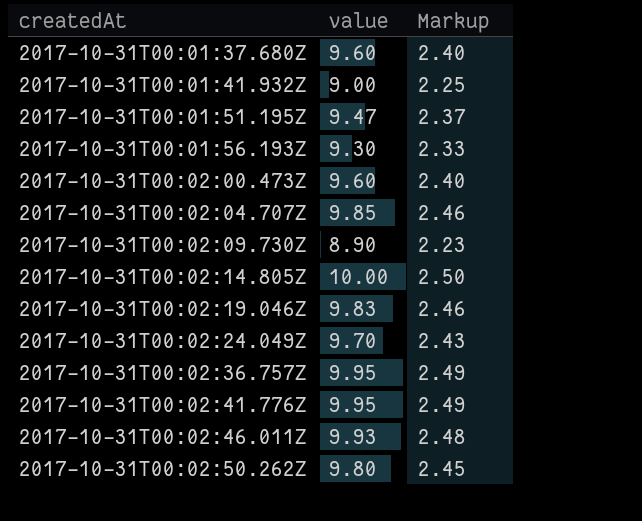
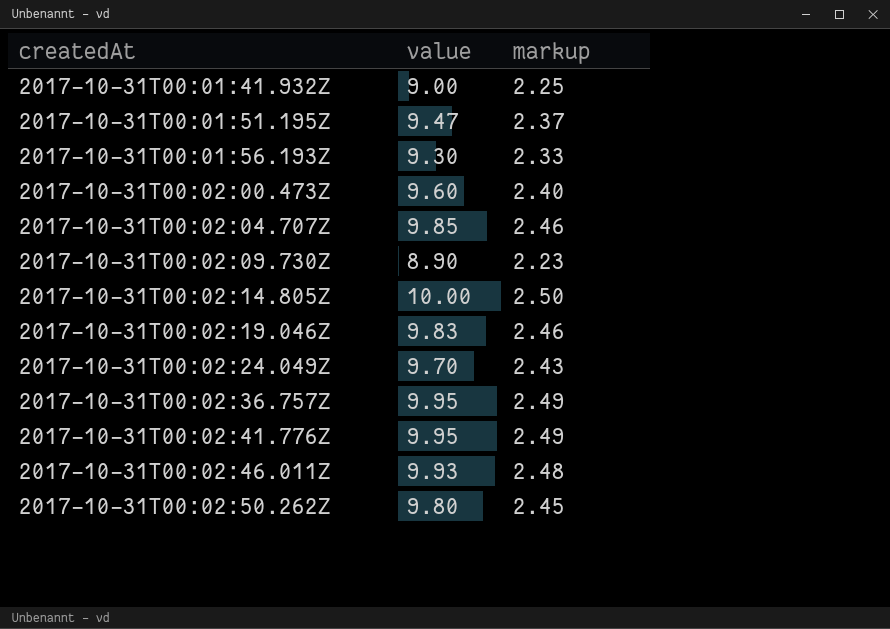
column name: Markup -> markup
row 2017-10-31T00:01:37.680Z: 9.60 | 2.40 -> none

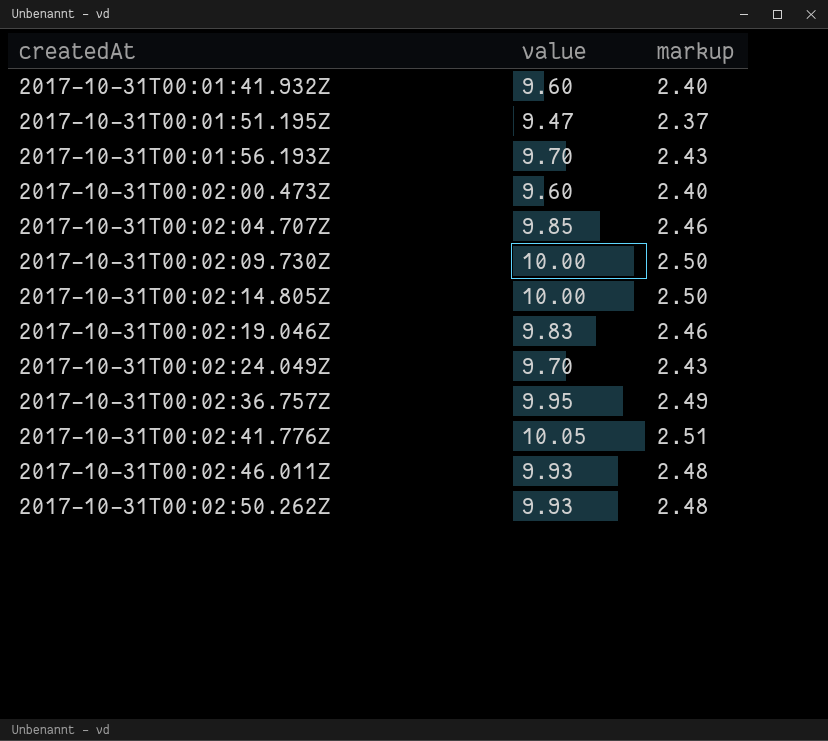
2017-10-31T00:01:41.932Z | value: 9.00 -> 9.60
2017-10-31T00:01:41.932Z | markup: 2.25 -> 2.40
2017-10-31T00:01:56.193Z | value: 9.30 -> 9.70
2017-10-31T00:01:56.193Z | markup: 2.33 -> 2.43
2017-10-31T00:02:09.730Z | value: 8.90 -> 10.00
2017-10-31T00:02:09.730Z | markup: 2.23 -> 2.50
2017-10-31T00:02:41.776Z | value: 9.95 -> 10.05
2017-10-31T00:02:41.776Z | markup: 2.49 -> 2.51
2017-10-31T00:02:50.262Z | value: 9.80 -> 9.93
2017-10-31T00:02:50.262Z | markup: 2.45 -> 2.48

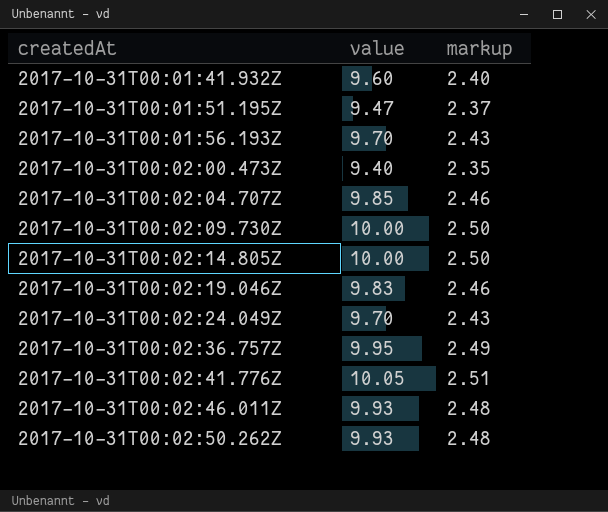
2017-10-31T00:02:00.473Z | value: 9.60 -> 9.40
2017-10-31T00:02:00.473Z | markup: 2.40 -> 2.35

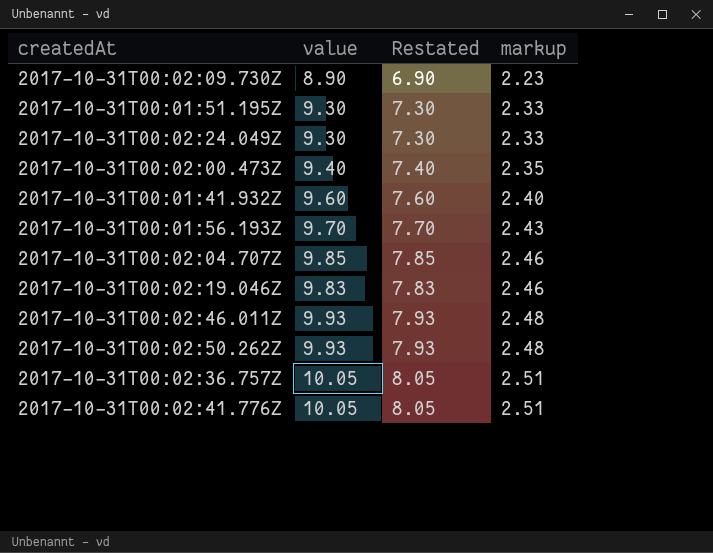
row order: createdAt ascending -> markup ascending
column Restated | formula: none -> [value] - 2
row 2017-10-31T00:02:14.805Z: 10.00 | 2.50 -> none
2017-10-31T00:02:09.730Z | value: 10.00 -> 8.90
2017-10-31T00:02:09.730Z | markup: 2.50 -> 2.23
2017-10-31T00:01:51.195Z | value: 9.47 -> 9.30
2017-10-31T00:01:51.195Z | markup: 2.37 -> 2.33
2017-10-31T00:02:24.049Z | value: 9.70 -> 9.30
2017-10-31T00:02:24.049Z | markup: 2.43 -> 2.33
2017-10-31T00:02:36.757Z | value: 9.95 -> 10.05
2017-10-31T00:02:36.757Z | markup: 2.49 -> 2.51

